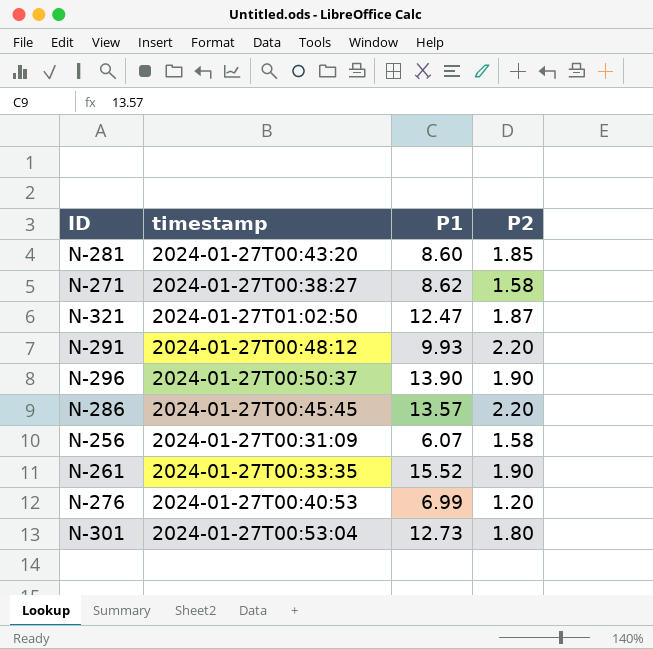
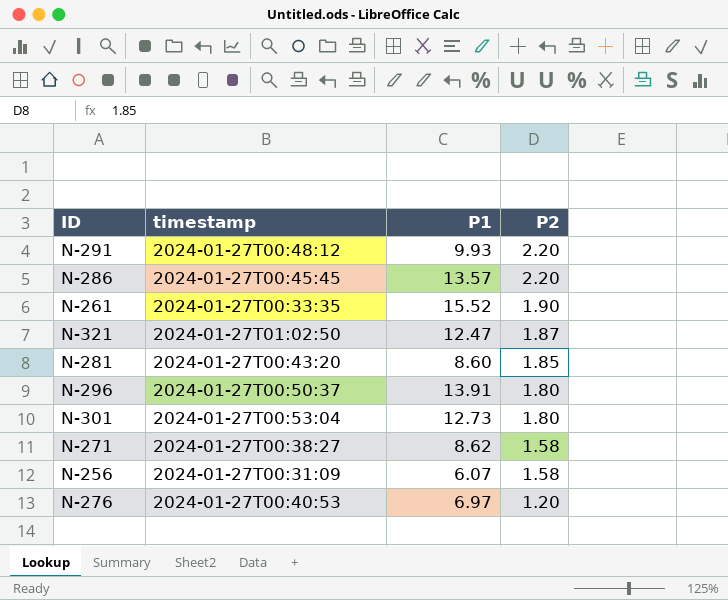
row order: none -> P2 descending
N-296 | P1: 13.90 -> 13.91
N-296 | P2: 1.90 -> 1.80
N-276 | P1: 6.99 -> 6.97

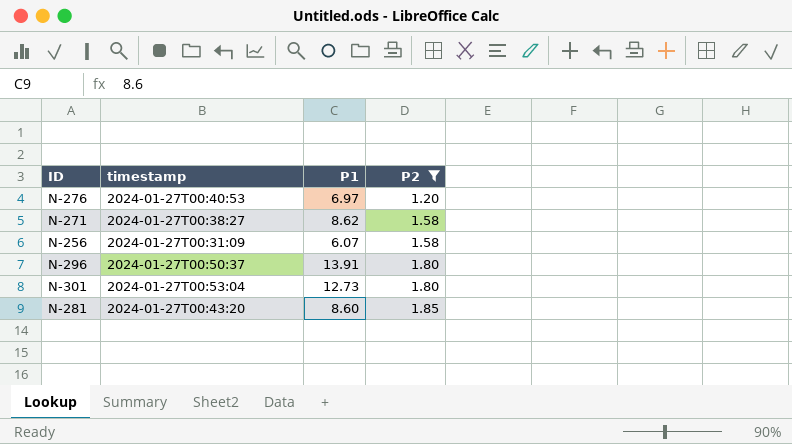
filter: none -> P2 <= 1.85
row order: P2 descending -> P2 ascending

